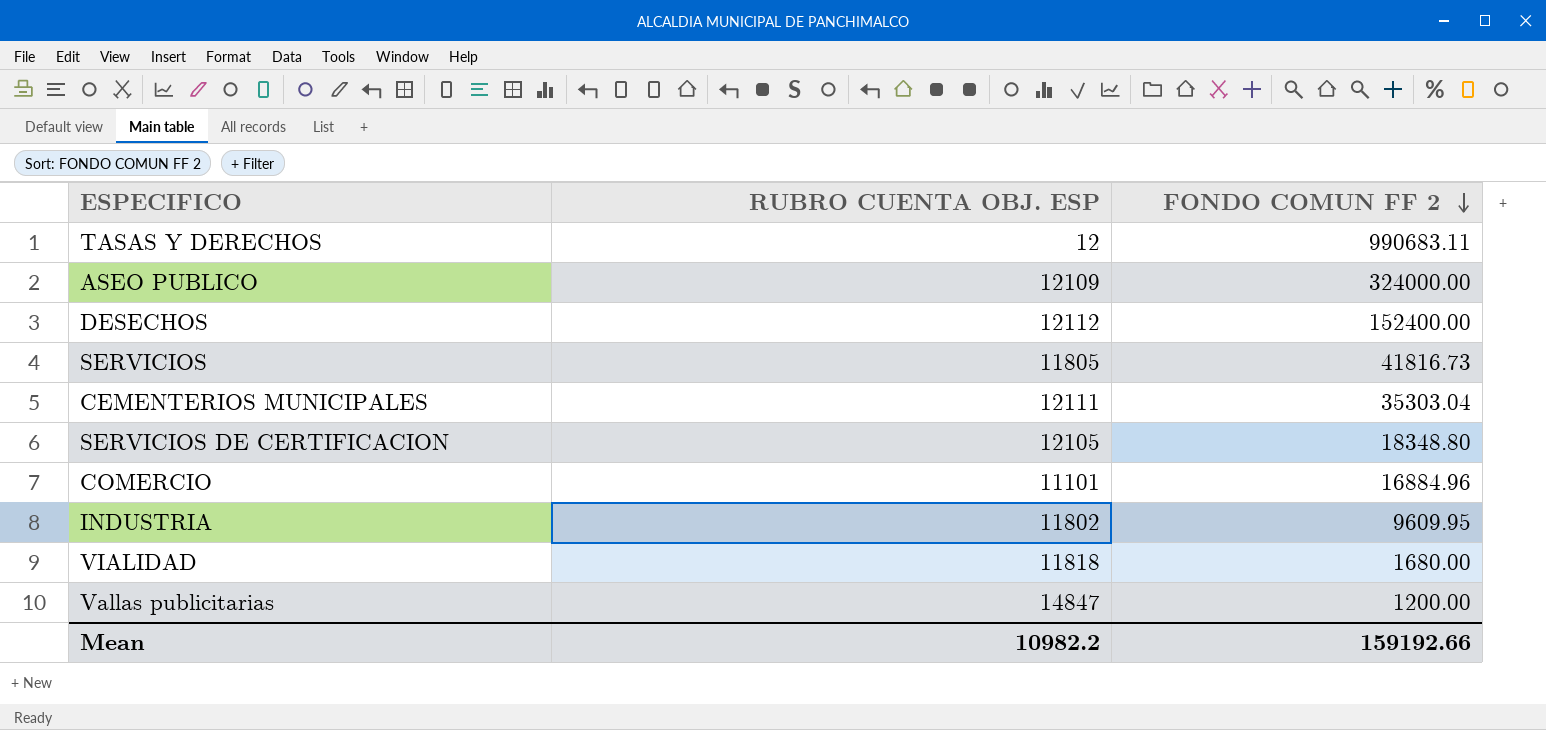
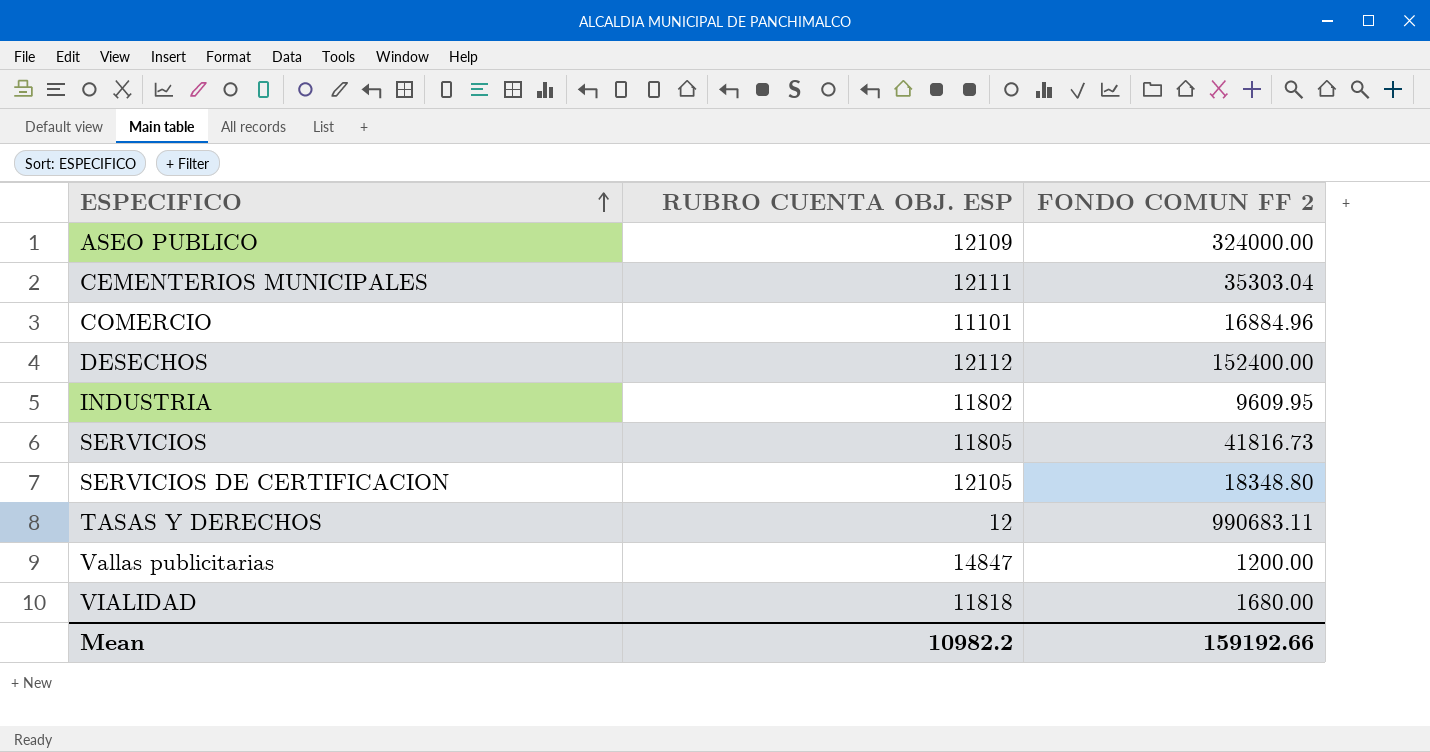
row order: FONDO COMUN FF 2 descending -> ESPECIFICO ascending

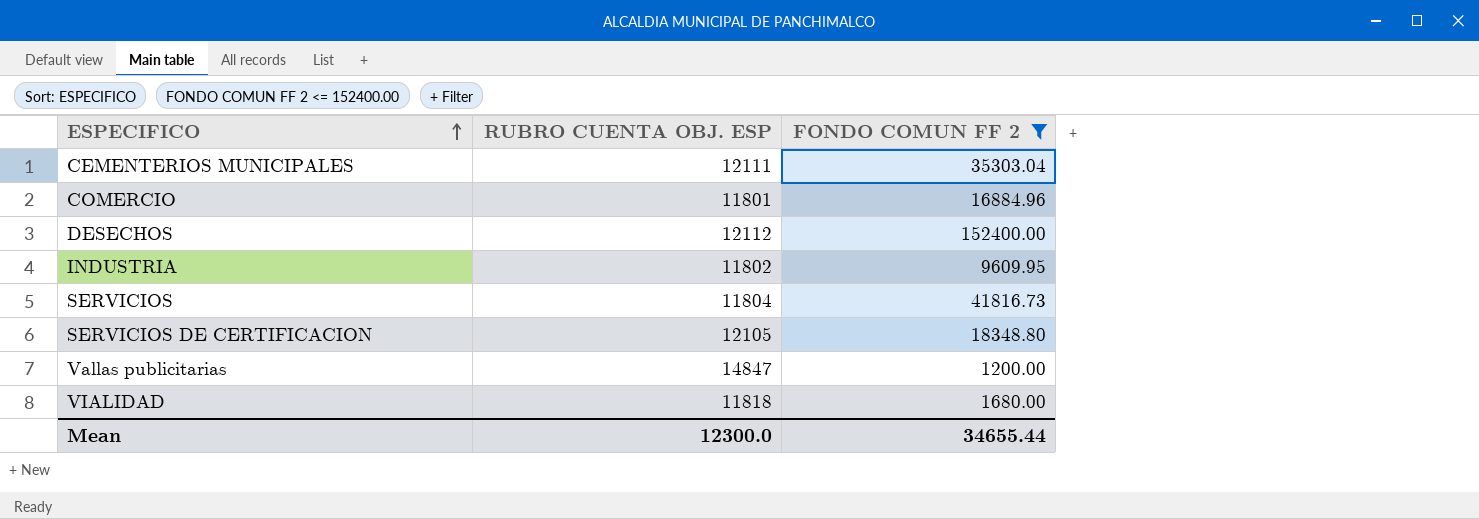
filter: none -> FONDO COMUN FF 2 <= 152400.00
COMERCIO | RUBRO CUENTA OBJ. ESP: 11101 -> 11801
SERVICIOS | RUBRO CUENTA OBJ. ESP: 11805 -> 11804
Mean | RUBRO CUENTA OBJ. ESP: 10982.2 -> 12300.0
Mean | FONDO COMUN FF 2: 159192.66 -> 34655.44

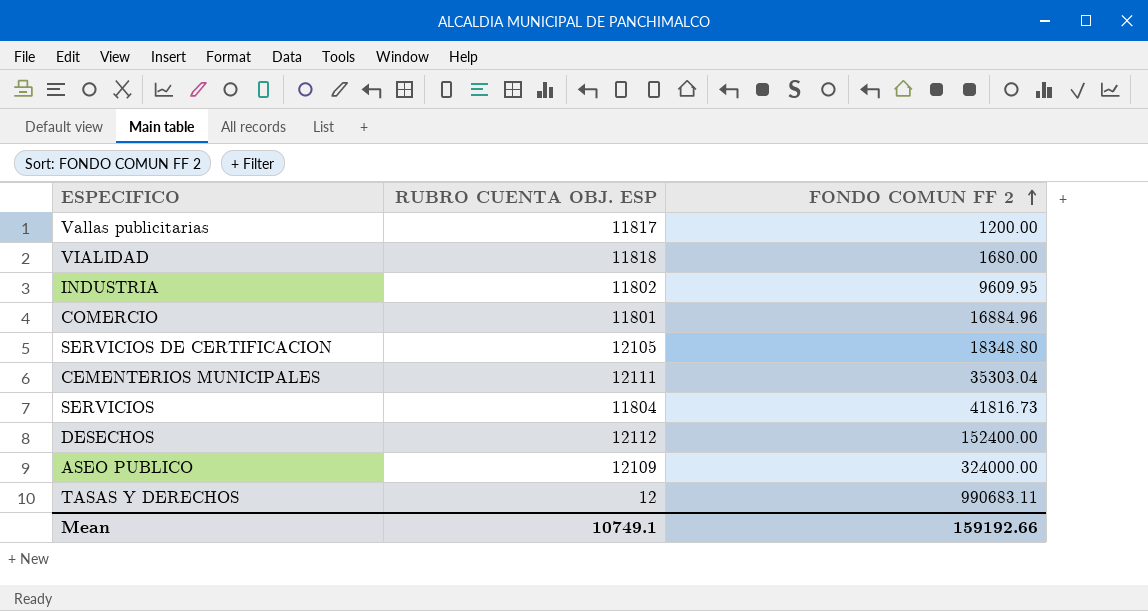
filter: FONDO COMUN FF 2 <= 152400.00 -> none
row order: ESPECIFICO ascending -> FONDO COMUN FF 2 ascending
Vallas publicitarias | RUBRO CUENTA OBJ. ESP: 14847 -> 11817
Mean | RUBRO CUENTA OBJ. ESP: 12300.0 -> 10749.1
Mean | FONDO COMUN FF 2: 34655.44 -> 159192.66

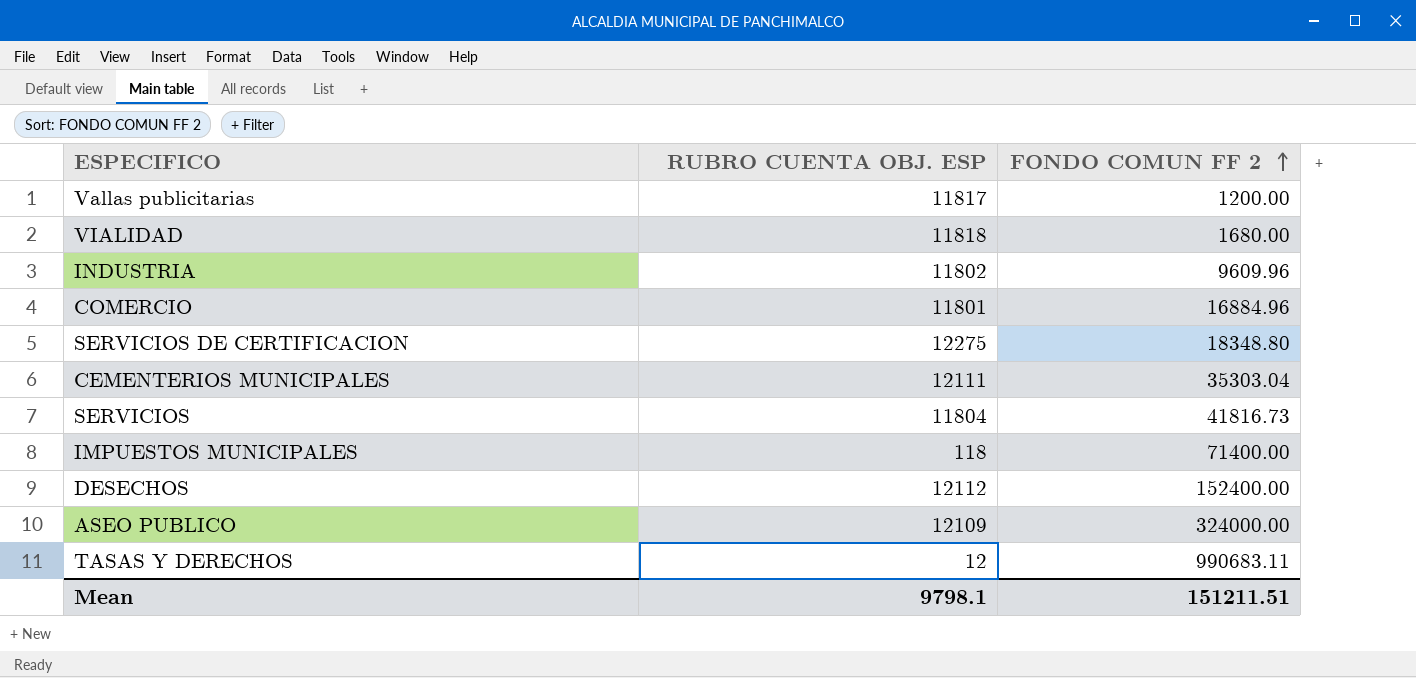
INDUSTRIA | FONDO COMUN FF 2: 9609.95 -> 9609.96
SERVICIOS DE CERTIFICACION | RUBRO CUENTA OBJ. ESP: 12105 -> 12275
row IMPUESTOS MUNICIPALES: none -> 118 | 71400.00
Mean | RUBRO CUENTA OBJ. ESP: 10749.1 -> 9798.1
Mean | FONDO COMUN FF 2: 159192.66 -> 151211.51

